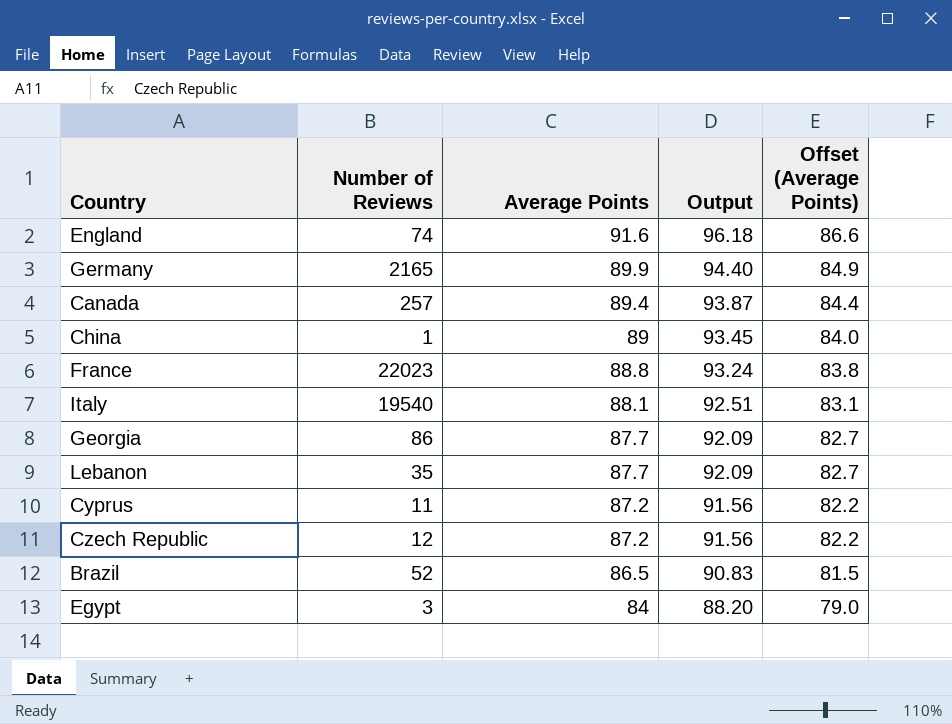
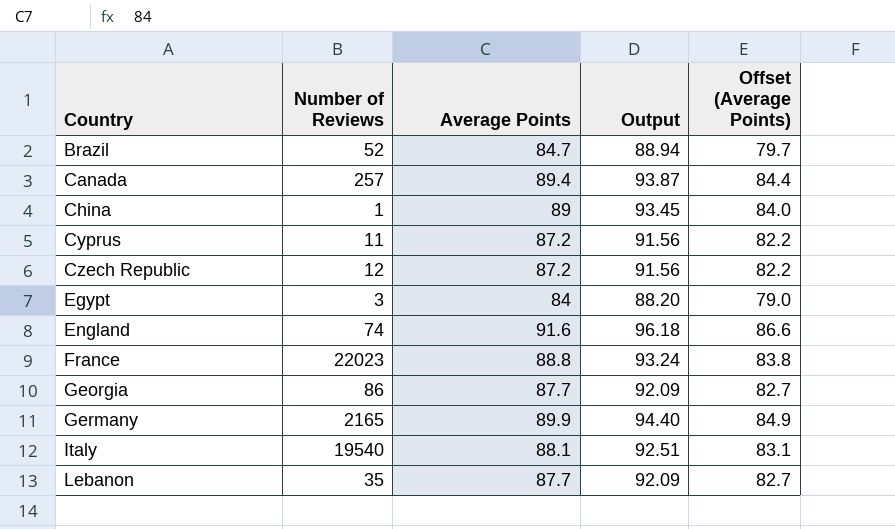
row order: Average Points descending -> Country ascending
Brazil | Average Points: 86.5 -> 84.7
Brazil | Output: 90.83 -> 88.94
Brazil | Offset (Average Points): 81.5 -> 79.7

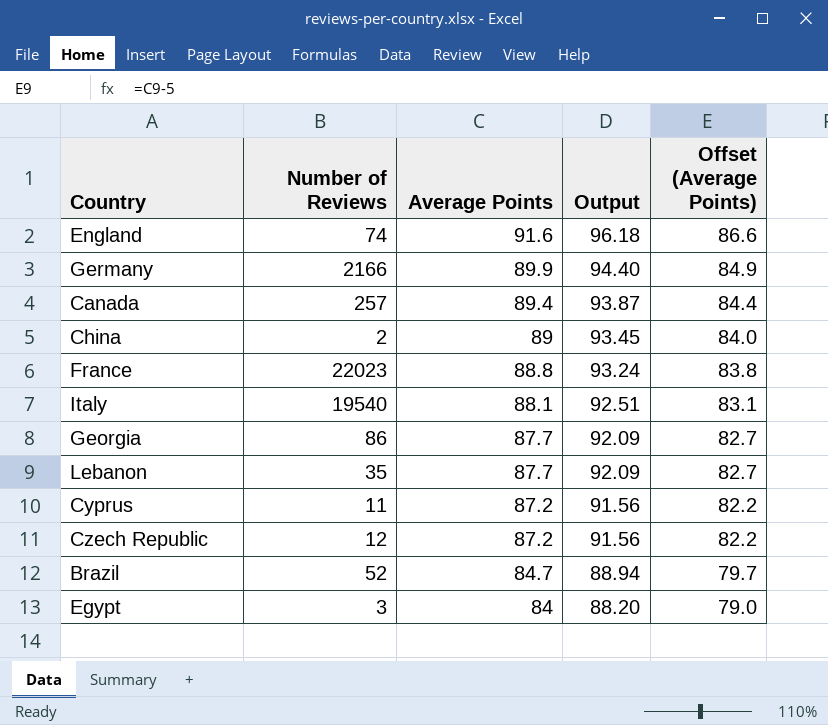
row order: Country ascending -> Average Points descending
Germany | Number of Reviews: 2165 -> 2166
China | Number of Reviews: 1 -> 2

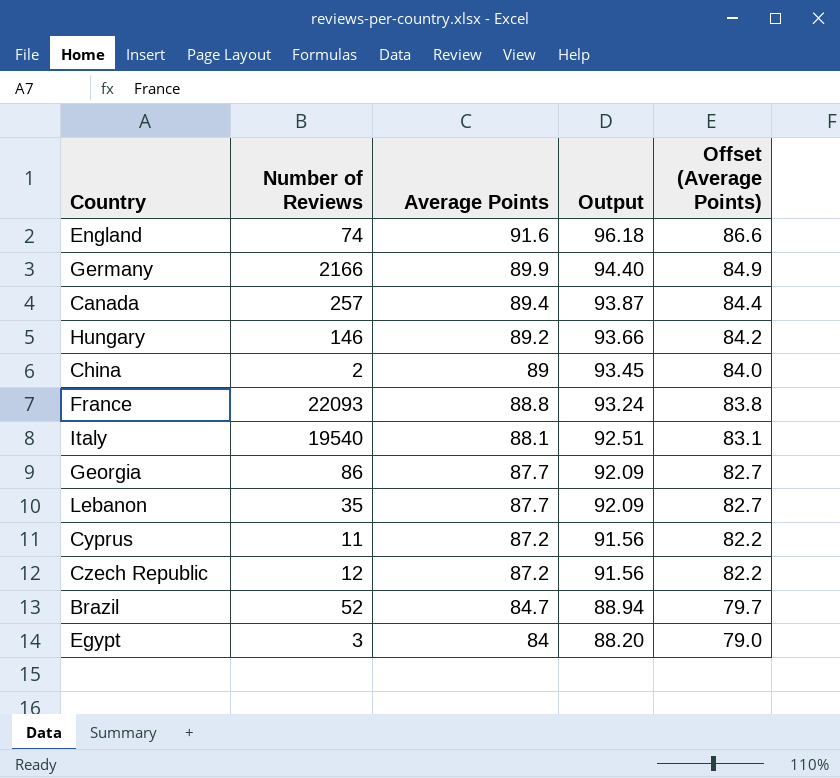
row Hungary: none -> 146 | 89.2 | 93.66 | 84.2
France | Number of Reviews: 22023 -> 22093

